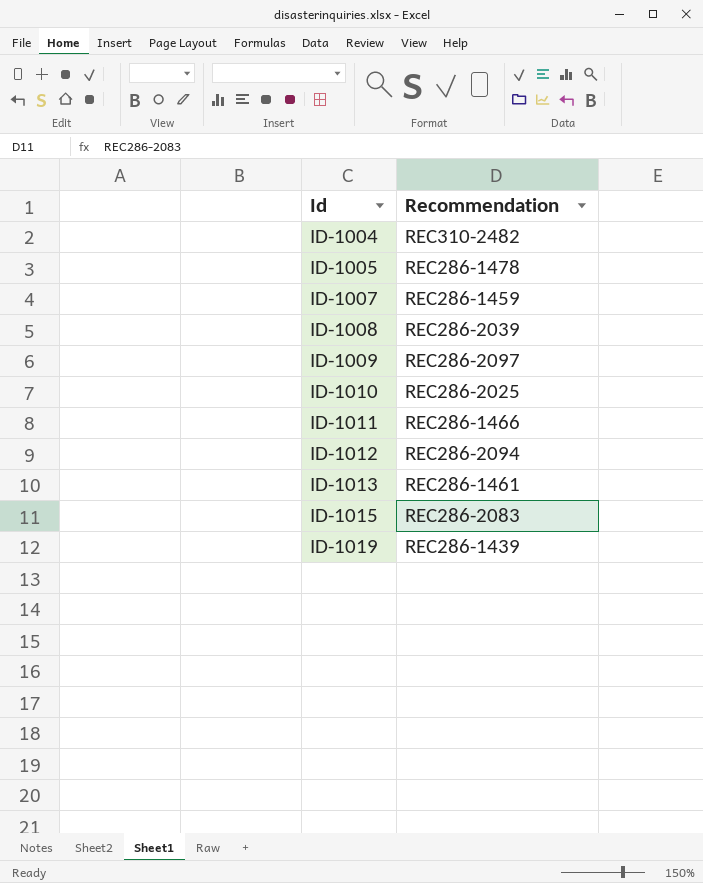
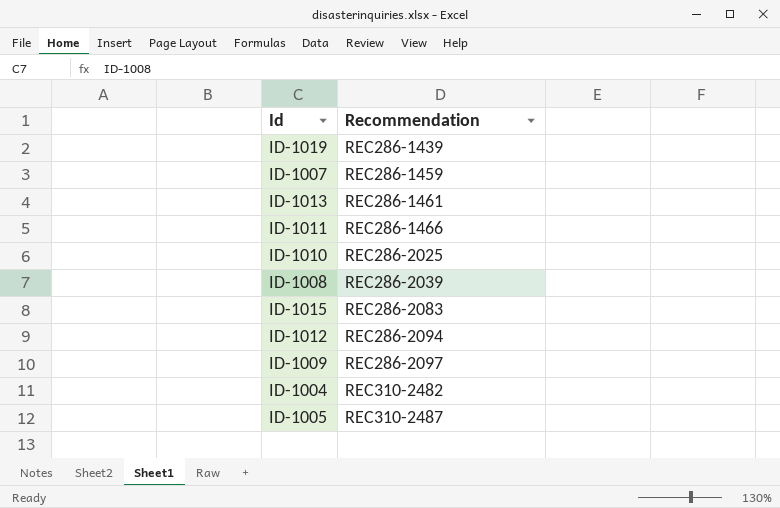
row order: Id ascending -> Recommendation ascending
ID-1005 | Recommendation: REC286-1478 -> REC310-2487

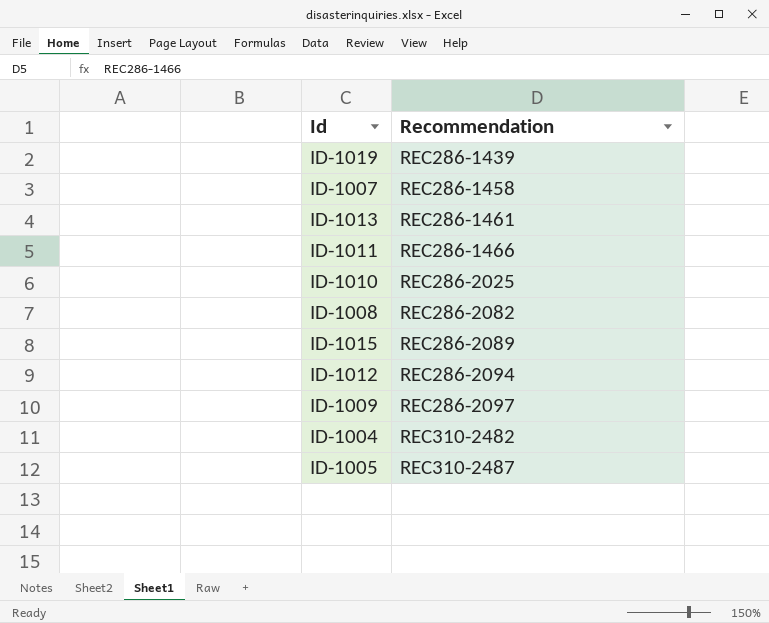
ID-1007 | Recommendation: REC286-1459 -> REC286-1458
ID-1008 | Recommendation: REC286-2039 -> REC286-2082
ID-1015 | Recommendation: REC286-2083 -> REC286-2089

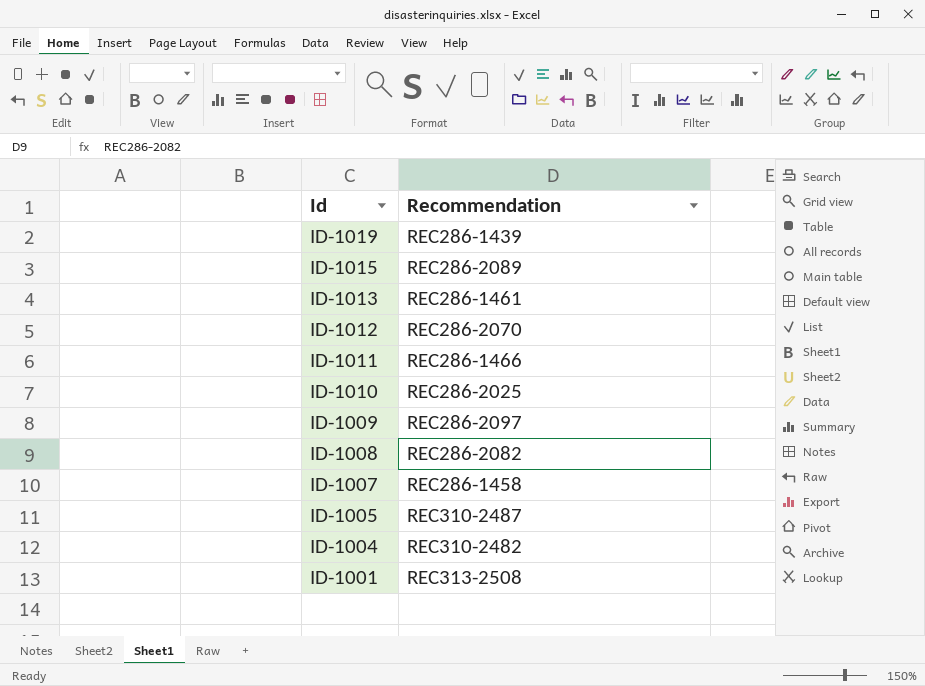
row order: Recommendation ascending -> Id descending
ID-1012 | Recommendation: REC286-2094 -> REC286-2070
row ID-1001: none -> REC313-2508

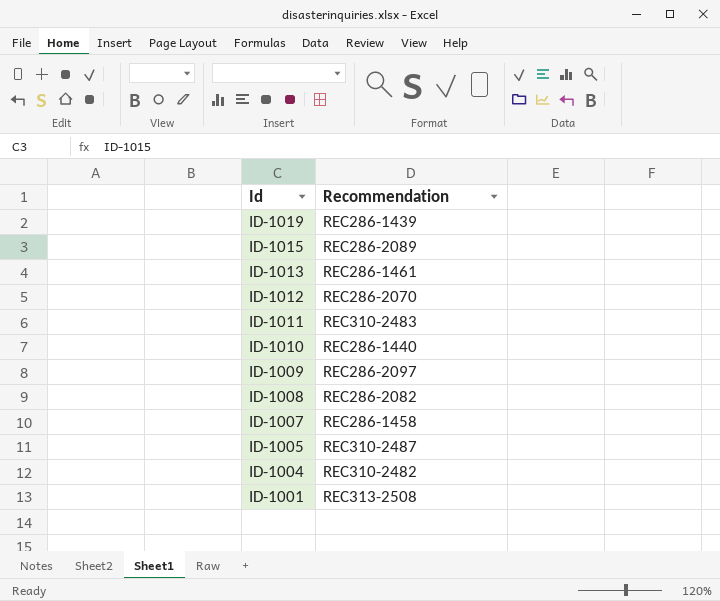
ID-1011 | Recommendation: REC286-1466 -> REC310-2483
ID-1010 | Recommendation: REC286-2025 -> REC286-1440

